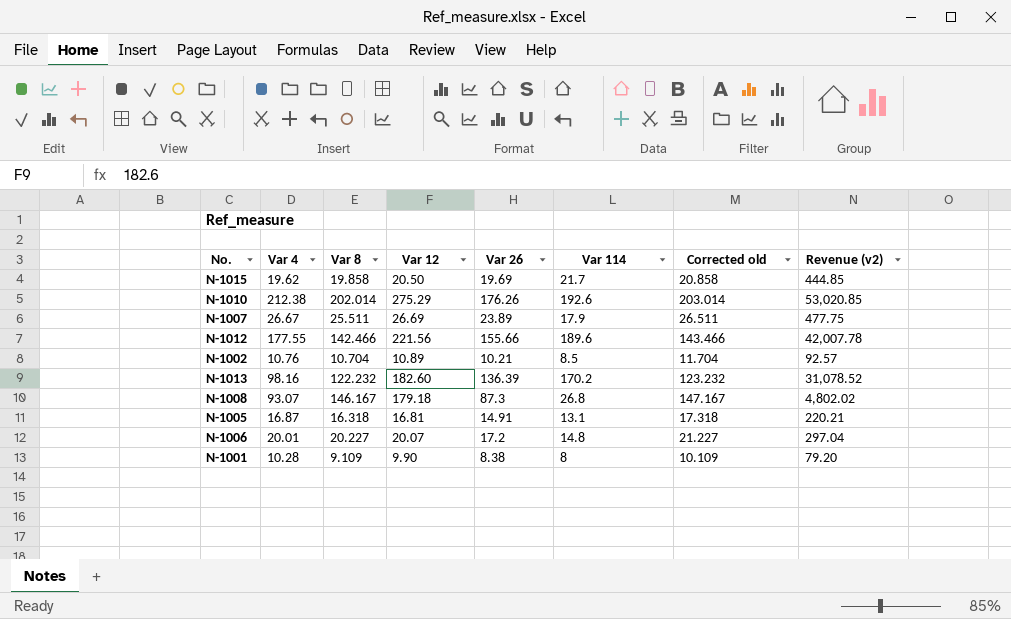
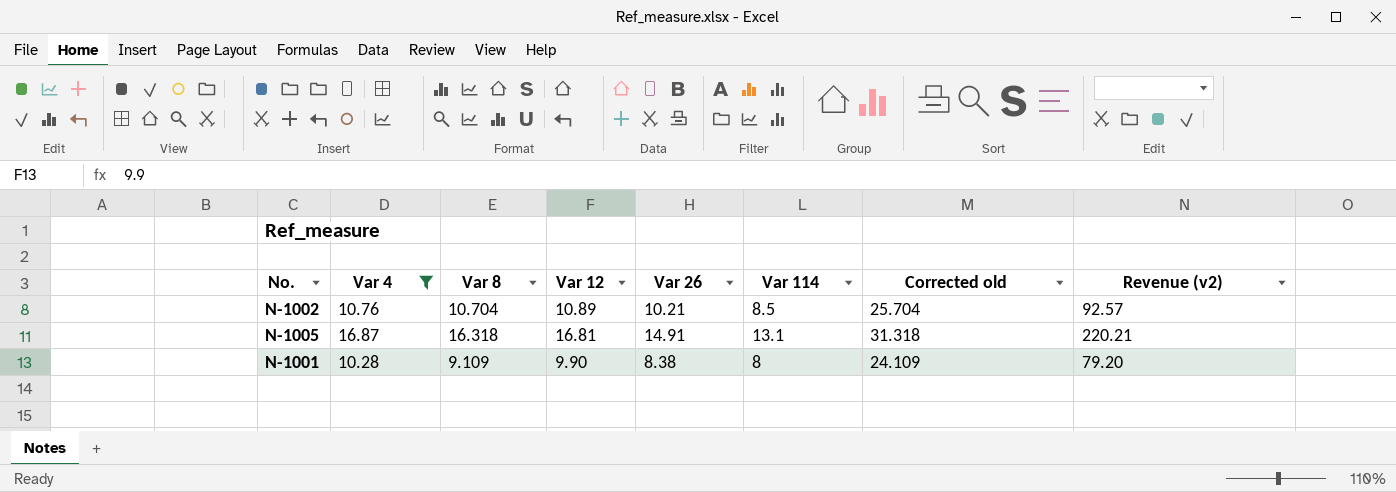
filter: none -> Var 4 <= 16.87
column Corrected old | formula: [Var 8] + 1 -> [Var 8] + 15

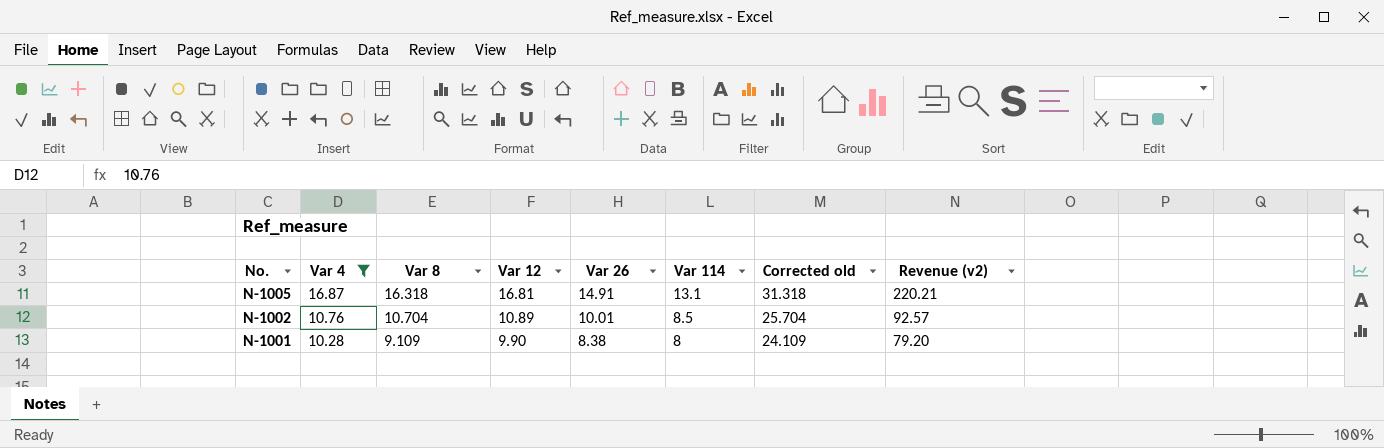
row order: none -> No. descending
N-1002 | Var 26: 10.21 -> 10.01

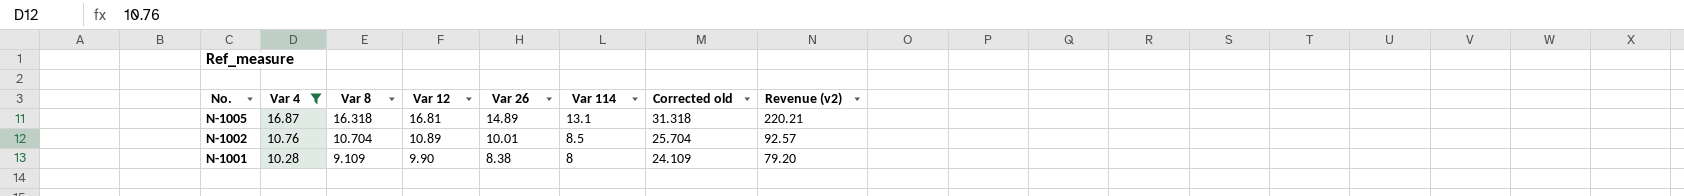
N-1005 | Var 26: 14.91 -> 14.89

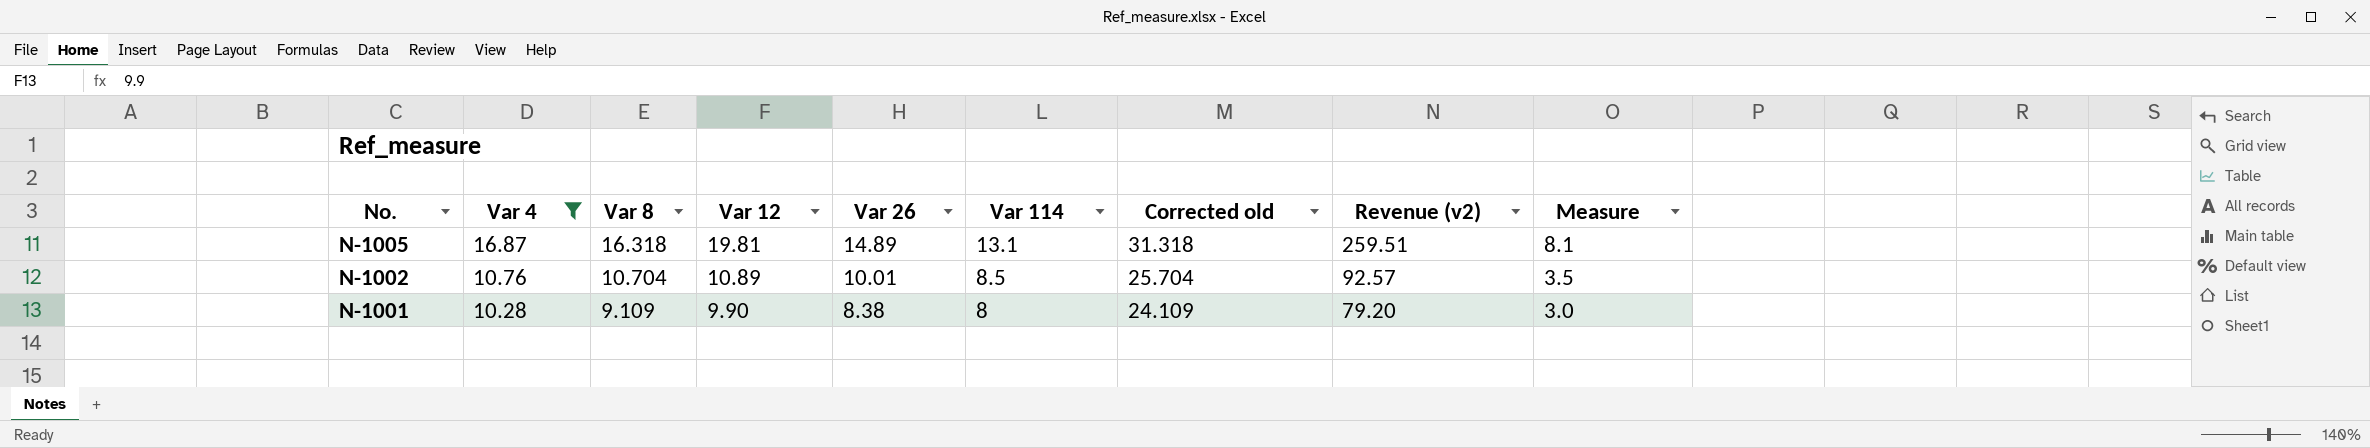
column Measure | formula: none -> [Var 114] - 5
N-1005 | Var 12: 16.81 -> 19.81
N-1005 | Revenue (v2): 220.21 -> 259.51

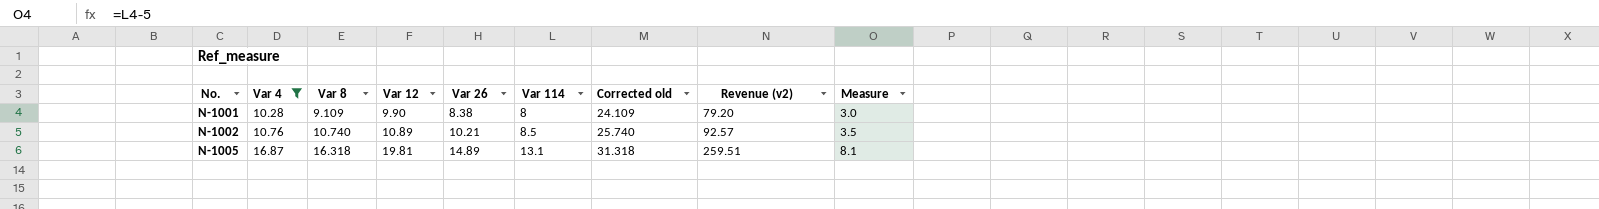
row order: No. descending -> No. ascending
N-1002 | Var 8: 10.704 -> 10.740
N-1002 | Var 26: 10.01 -> 10.21
N-1002 | Corrected old: 25.704 -> 25.740

